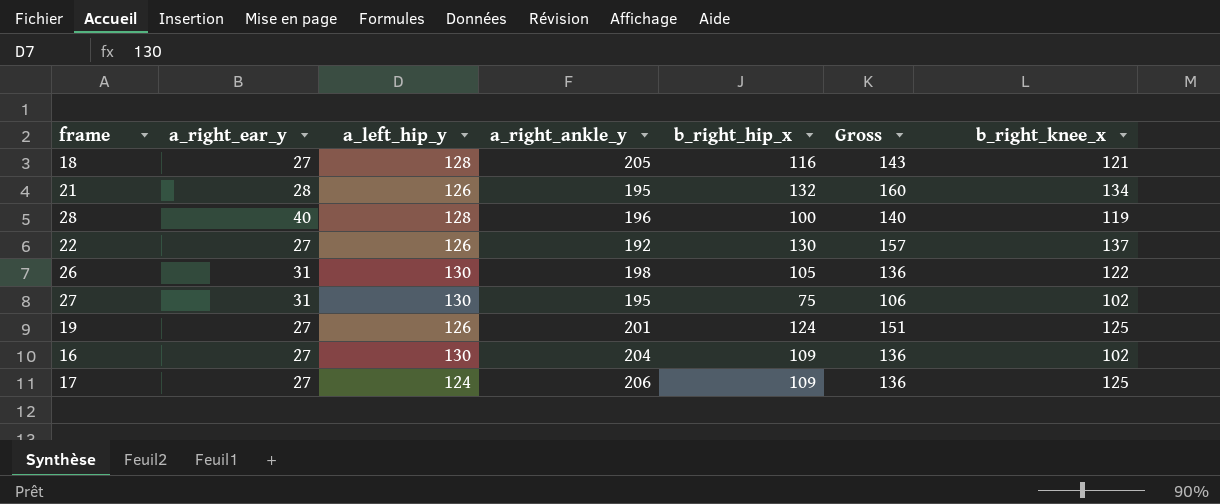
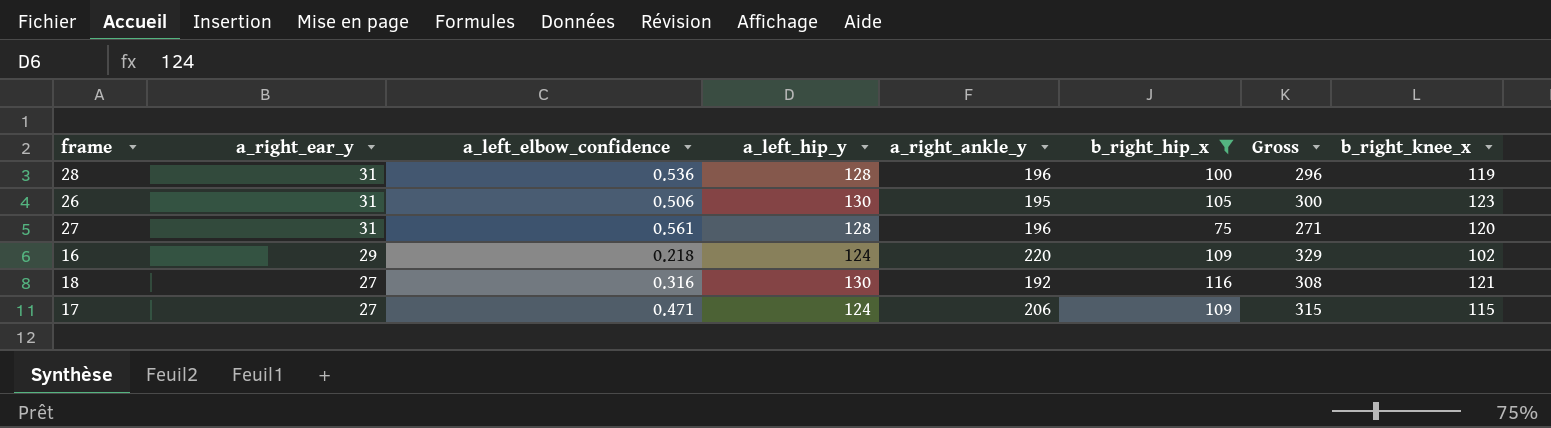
filter: none -> b_right_hip_x <= 116
row order: none -> a_right_ear_y descending
column a_left_elbow_confidence | position: none -> 3
column Gross | formula: [a_right_ear_y] + [b_right_hip_x] -> [a_right_ankle_y] + [b_right_hip_x]
28 | a_right_ear_y: 40 -> 31
26 | a_right_ankle_y: 198 -> 195
26 | b_right_knee_x: 122 -> 123
27 | a_left_hip_y: 130 -> 128
27 | a_right_ankle_y: 195 -> 196
27 | b_right_knee_x: 102 -> 120
16 | a_right_ear_y: 27 -> 29
16 | a_left_hip_y: 130 -> 124
16 | a_right_ankle_y: 204 -> 220
18 | a_left_hip_y: 128 -> 130
18 | a_right_ankle_y: 205 -> 192
17 | b_right_knee_x: 125 -> 115

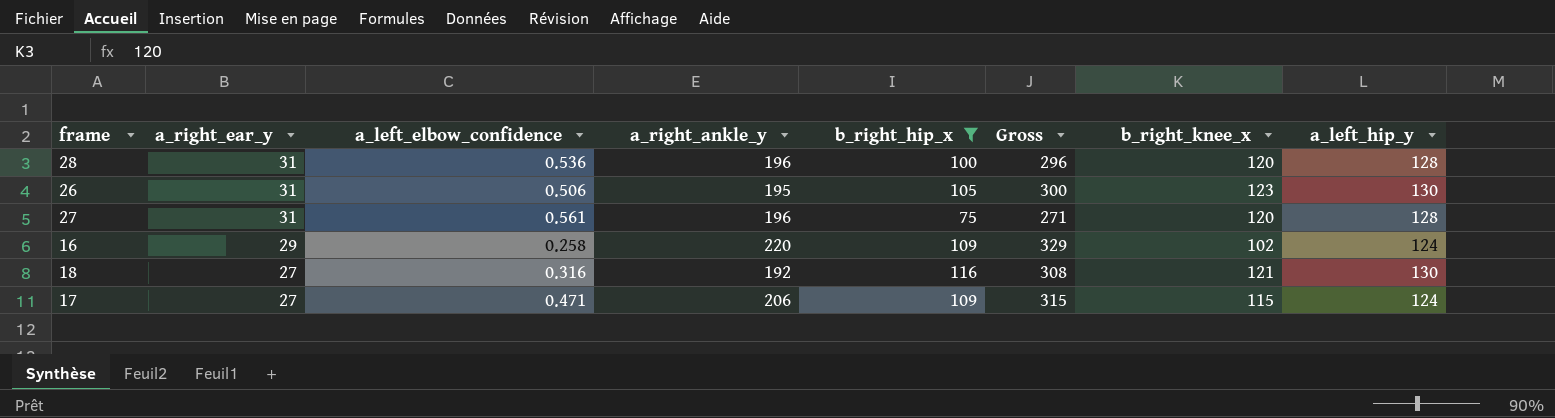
column a_left_hip_y | position: 4 -> 8
28 | b_right_knee_x: 119 -> 120
16 | a_left_elbow_confidence: 0.218 -> 0.258

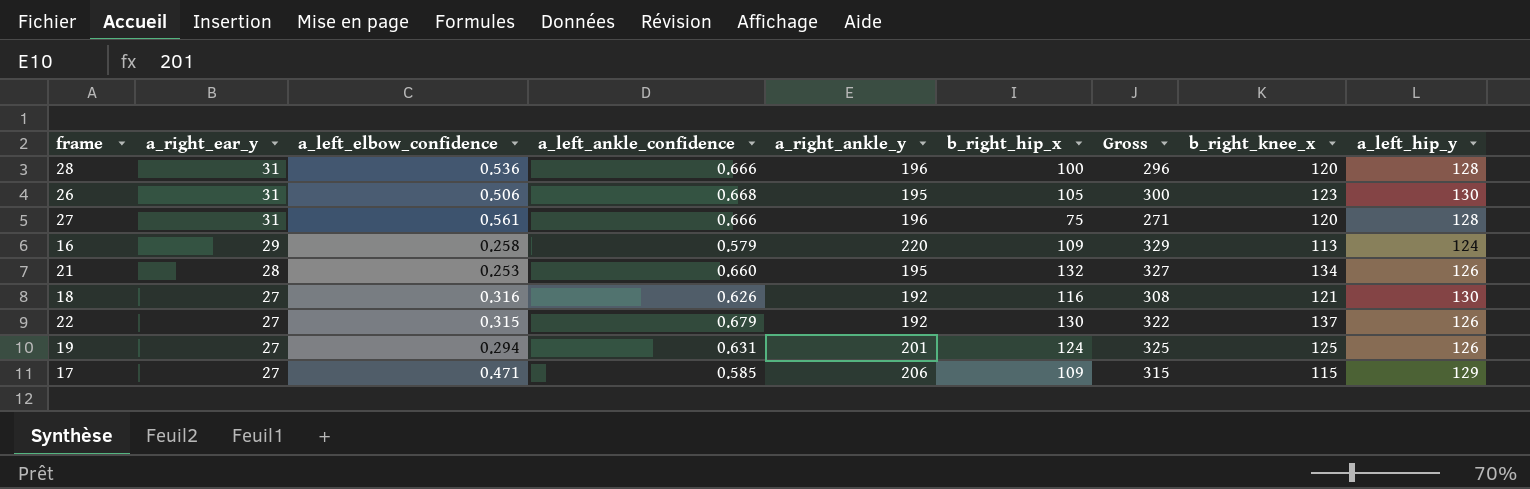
filter: b_right_hip_x <= 116 -> none
column a_left_ankle_confidence | position: none -> 4
16 | b_right_knee_x: 102 -> 113
17 | a_left_hip_y: 124 -> 129

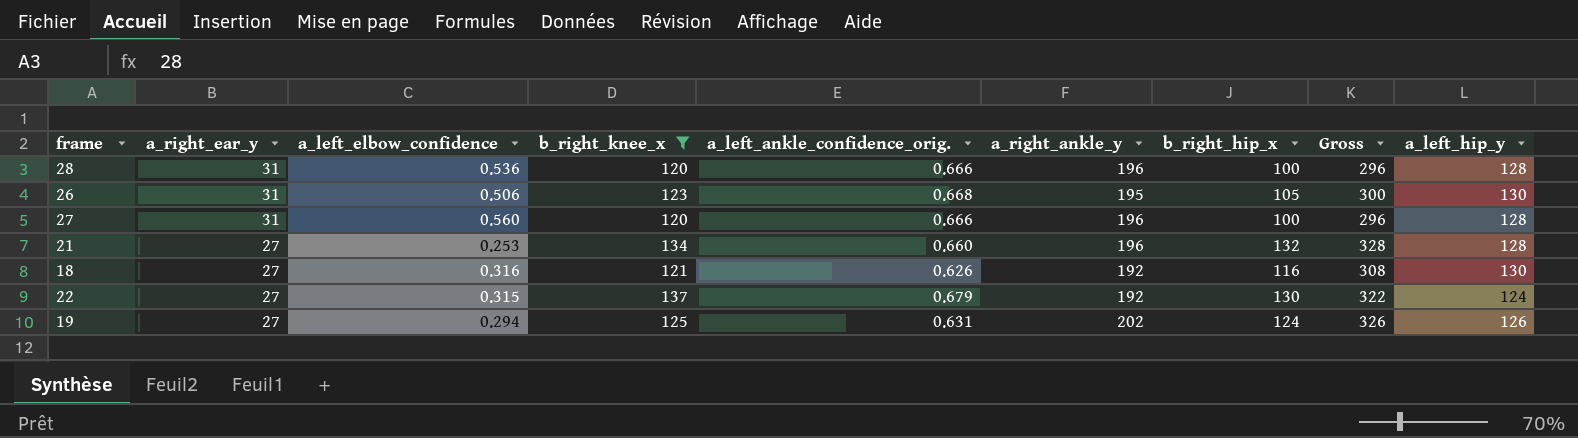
filter: none -> b_right_knee_x >= 120
column b_right_knee_x | position: 8 -> 4
column name: a_left_ankle_confidence -> a_left_ankle_confidence_orig.
27 | a_left_elbow_confidence: 0.561 -> 0.560
27 | b_right_hip_x: 75 -> 100
27 | Gross: 271 -> 296
21 | a_right_ear_y: 28 -> 27
21 | a_right_ankle_y: 195 -> 196
21 | Gross: 327 -> 328
21 | a_left_hip_y: 126 -> 128
22 | a_left_hip_y: 126 -> 124
19 | a_right_ankle_y: 201 -> 202
19 | Gross: 325 -> 326

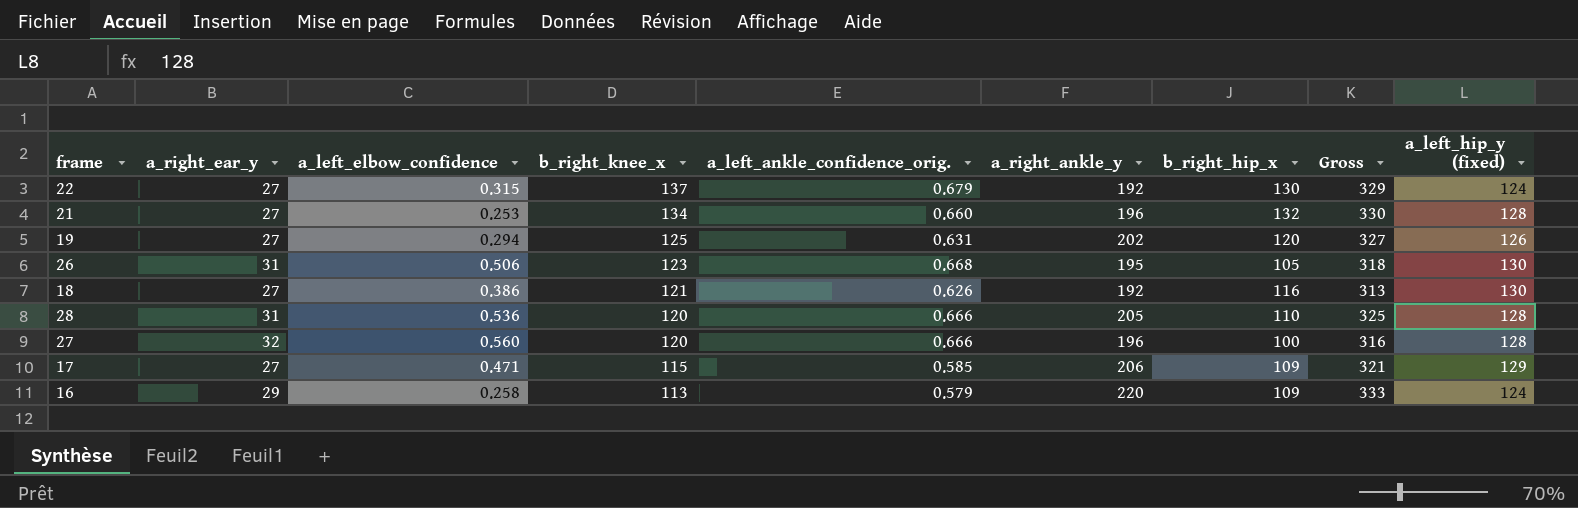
filter: b_right_knee_x >= 120 -> none
row order: a_right_ear_y descending -> b_right_knee_x descending
column Gross | formula: [a_right_ankle_y] + [b_right_hip_x] -> [b_right_knee_x] + [a_right_ankle_y]
column name: a_left_hip_y -> a_left_hip_y (fixed)
19 | b_right_hip_x: 124 -> 120
18 | a_left_elbow_confidence: 0.316 -> 0.386
28 | a_right_ankle_y: 196 -> 205
28 | b_right_hip_x: 100 -> 110
27 | a_right_ear_y: 31 -> 32

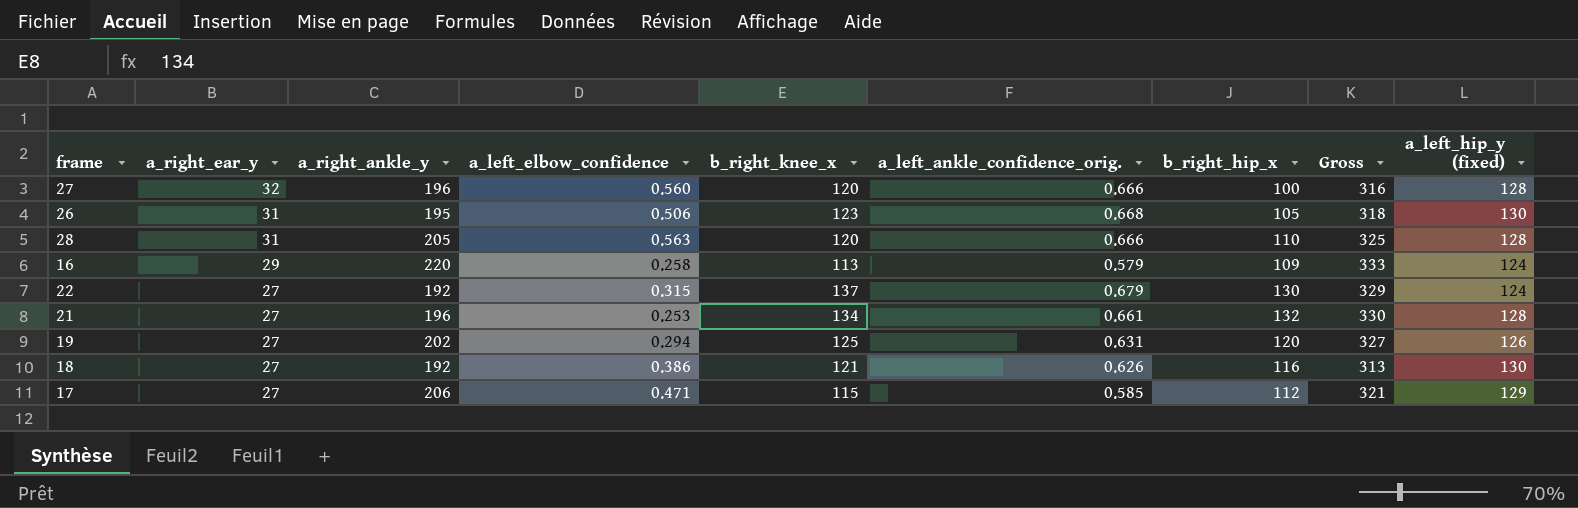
row order: b_right_knee_x descending -> a_right_ear_y descending
column a_right_ankle_y | position: 6 -> 3
28 | a_left_elbow_confidence: 0.536 -> 0.563
21 | a_left_ankle_confidence_orig.: 0.660 -> 0.661
17 | b_right_hip_x: 109 -> 112

